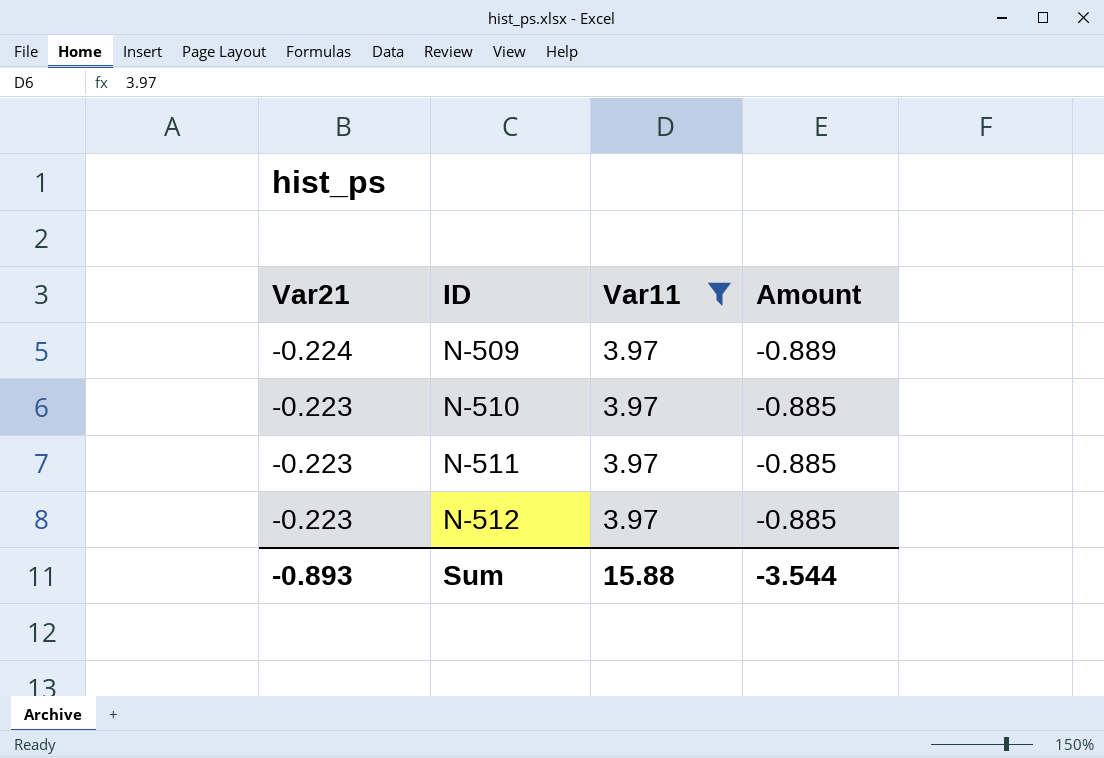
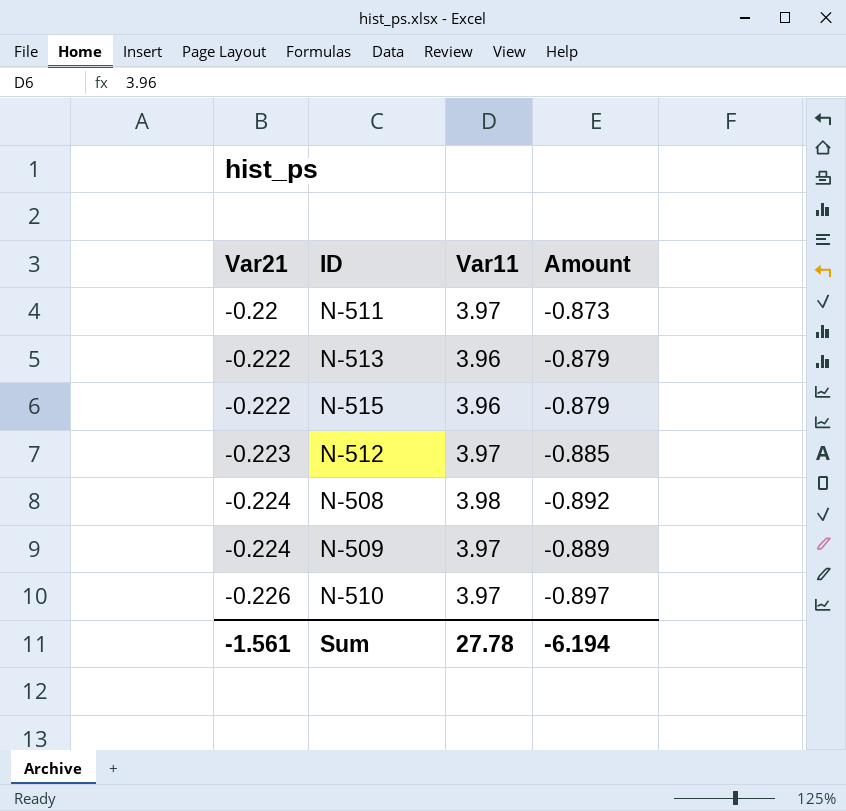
filter: Var11 = 3.97 -> none
row order: Var21 ascending -> Var21 descending
N-511 | Var21: -0.223 -> -0.22
N-511 | Amount: -0.885 -> -0.873
N-510 | Var21: -0.223 -> -0.226
N-510 | Amount: -0.885 -> -0.897
Sum | Var21: -0.893 -> -1.561
Sum | Var11: 15.88 -> 27.78
Sum | Amount: -3.544 -> -6.194

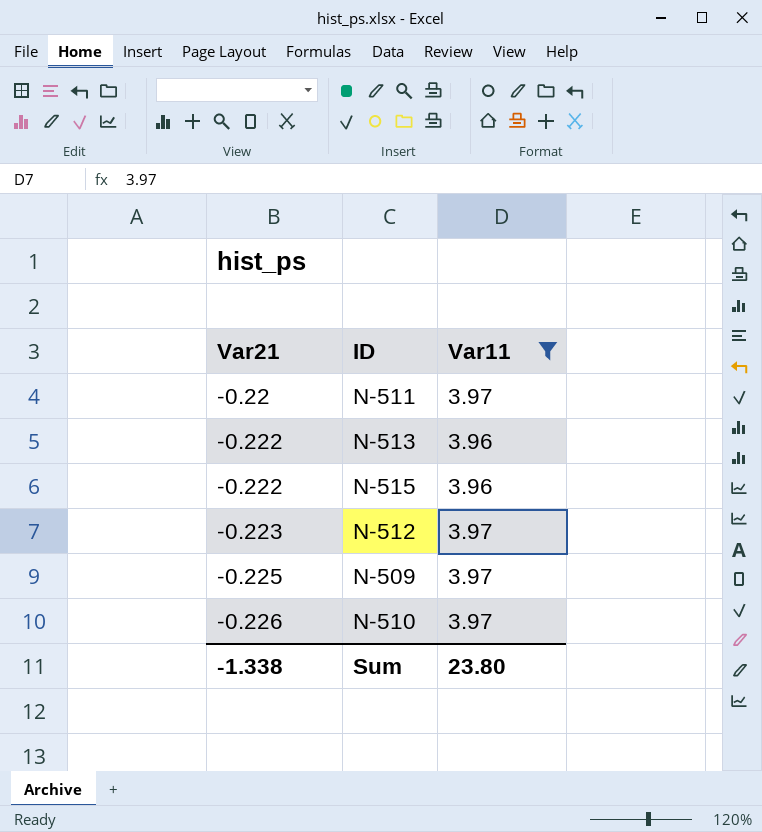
filter: none -> Var11 != 3.98
column Amount | formula: [Var21] * [Var11] -> none
N-509 | Var21: -0.224 -> -0.225
Sum | Var21: -1.561 -> -1.338
Sum | Var11: 27.78 -> 23.80

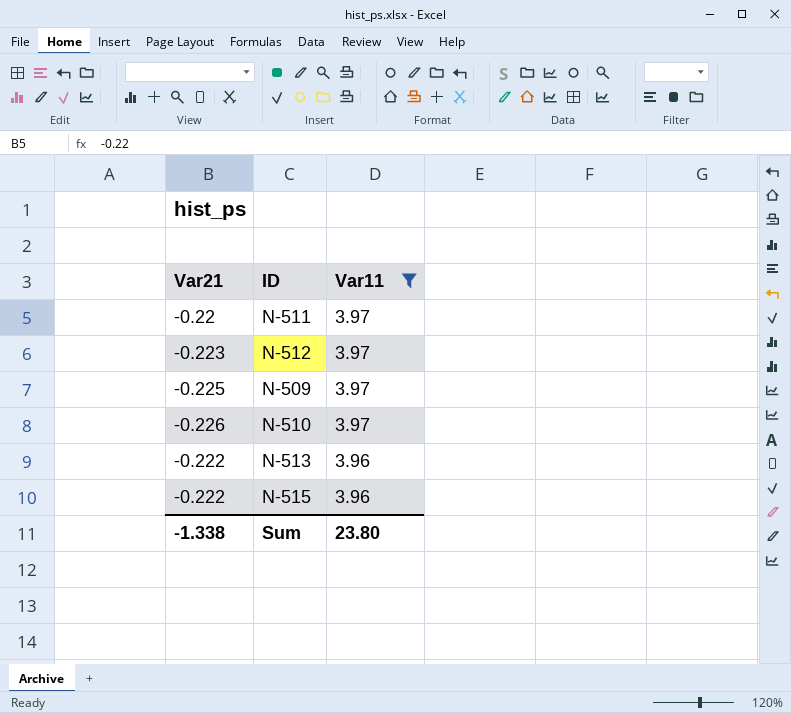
row order: Var21 descending -> Var11 descending

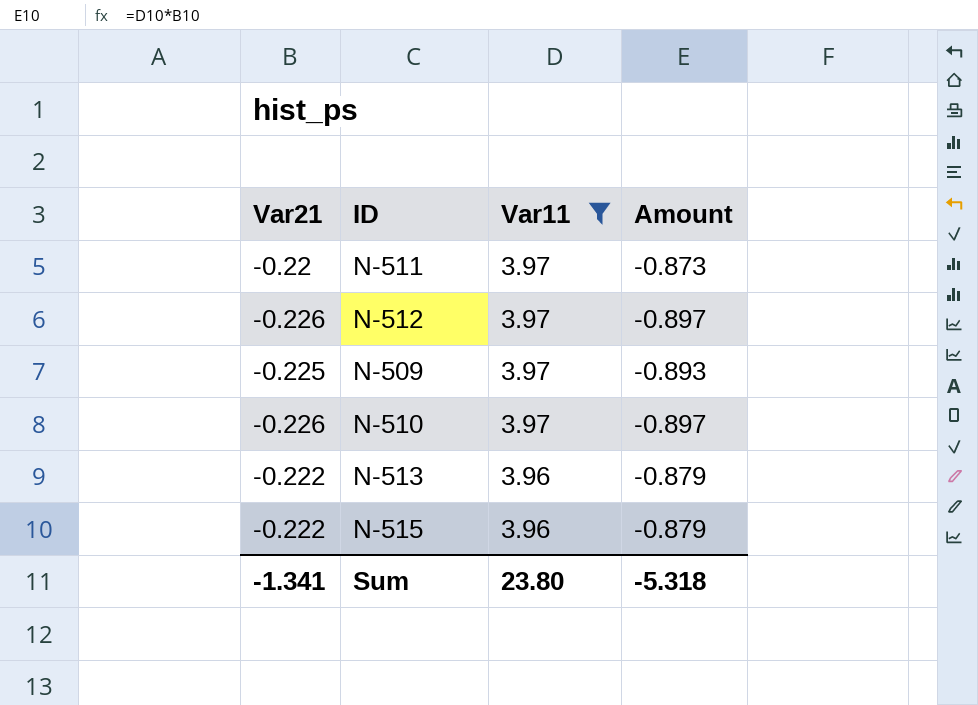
column Amount | formula: none -> [Var21] * [Var11]
N-512 | Var21: -0.223 -> -0.226
Sum | Var21: -1.338 -> -1.341

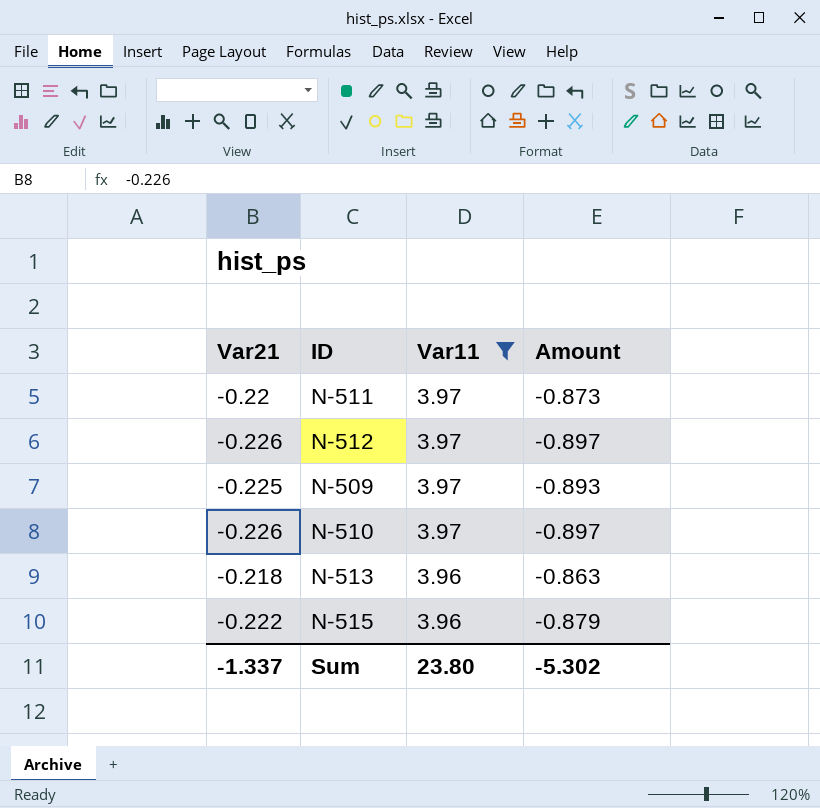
N-513 | Var21: -0.222 -> -0.218
N-513 | Amount: -0.879 -> -0.863
Sum | Var21: -1.341 -> -1.337
Sum | Amount: -5.318 -> -5.302

